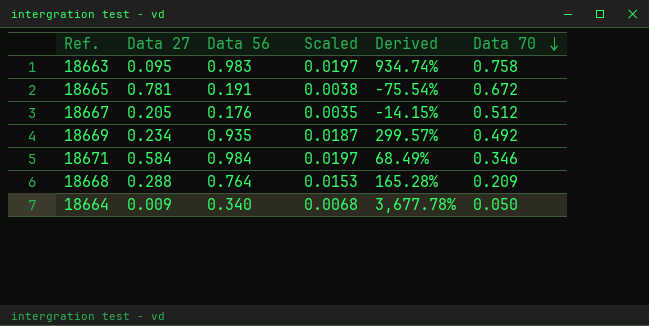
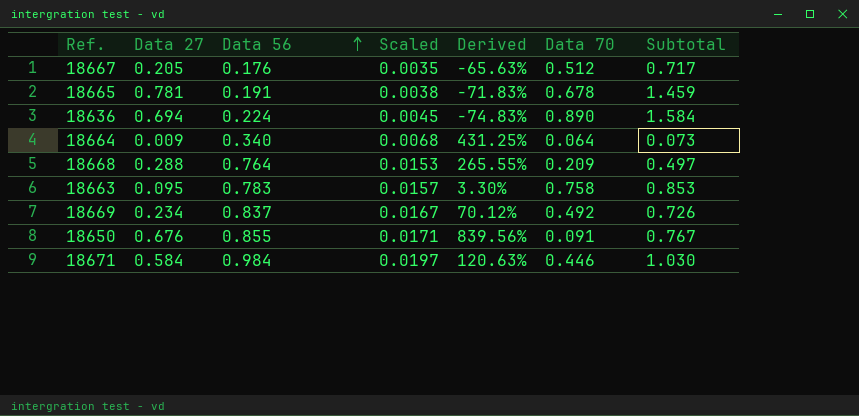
row order: Data 70 descending -> Data 56 ascending
column Derived | formula: ([Data 56] - [Data 27]) / [Data 27] -> ([Data 56] - [Data 70]) / [Data 70]
column Subtotal | formula: none -> [Data 27] + [Data 70]
18665 | Data 70: 0.672 -> 0.678
row 18636: none -> 0.694 | 0.224 | 0.0045 | -74.83% | 0.890 | 1.584
18664 | Data 70: 0.050 -> 0.064
18663 | Data 56: 0.983 -> 0.783
18663 | Scaled: 0.0197 -> 0.0157
18669 | Data 56: 0.935 -> 0.837
18669 | Scaled: 0.0187 -> 0.0167
row 18650: none -> 0.676 | 0.855 | 0.0171 | 839.56% | 0.091 | 0.767
18671 | Data 70: 0.346 -> 0.446

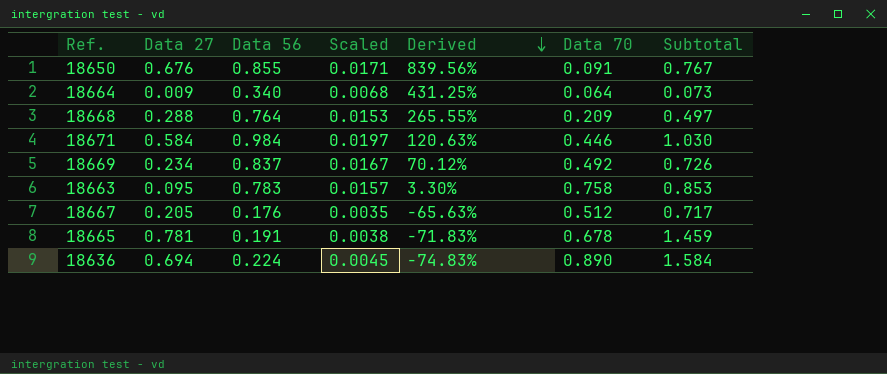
row order: Data 56 ascending -> Derived descending

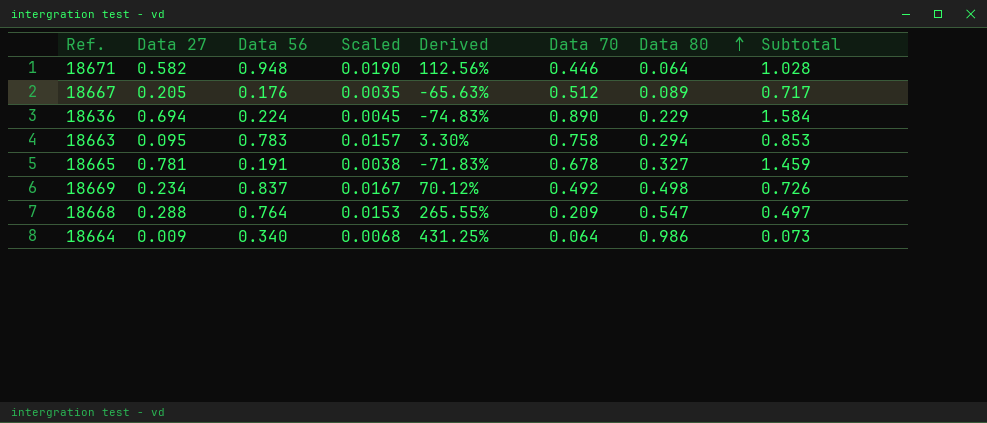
row order: Derived descending -> Data 80 ascending
column Data 80 | position: none -> 7
row 18650: 0.676 | 0.855 | 0.0171 | 839.56% | 0.091 | 0.767 -> none
18671 | Data 27: 0.584 -> 0.582
18671 | Data 56: 0.984 -> 0.948
18671 | Scaled: 0.0197 -> 0.0190
18671 | Derived: 120.63% -> 112.56%
18671 | Subtotal: 1.030 -> 1.028

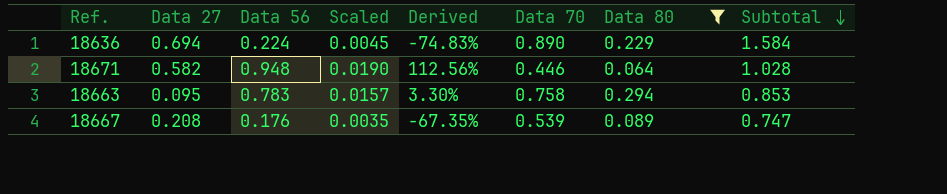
filter: none -> Data 80 <= 0.294
row order: Data 80 ascending -> Subtotal descending
18667 | Data 27: 0.205 -> 0.208
18667 | Derived: -65.63% -> -67.35%
18667 | Data 70: 0.512 -> 0.539
18667 | Subtotal: 0.717 -> 0.747

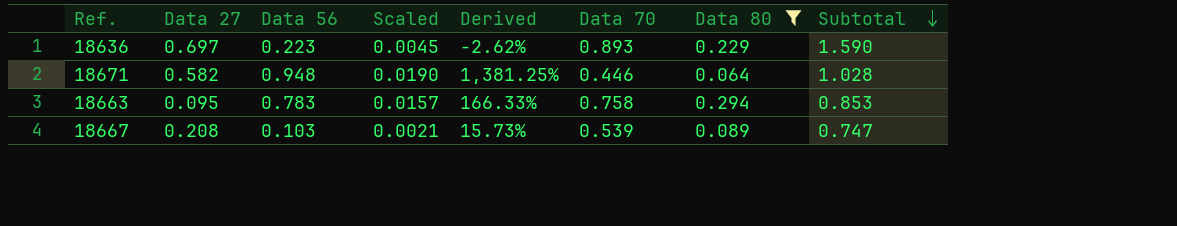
column Derived | formula: ([Data 56] - [Data 70]) / [Data 70] -> ([Data 56] - [Data 80]) / [Data 80]
18636 | Data 27: 0.694 -> 0.697
18636 | Data 56: 0.224 -> 0.223
18636 | Data 70: 0.890 -> 0.893
18636 | Subtotal: 1.584 -> 1.590
18667 | Data 56: 0.176 -> 0.103
18667 | Scaled: 0.0035 -> 0.0021

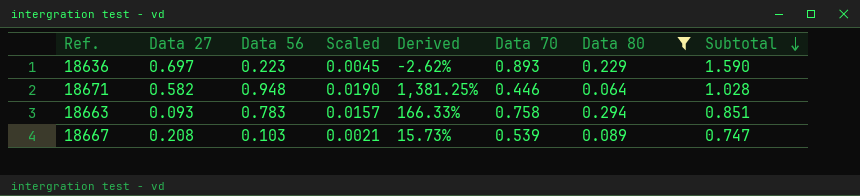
18663 | Data 27: 0.095 -> 0.093
18663 | Subtotal: 0.853 -> 0.851

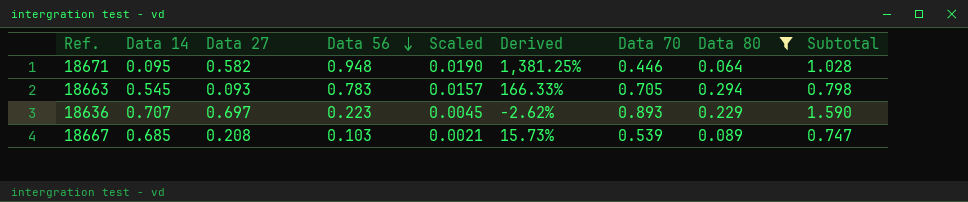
row order: Subtotal descending -> Data 56 descending
column Data 14 | position: none -> 2
18663 | Data 70: 0.758 -> 0.705
18663 | Subtotal: 0.851 -> 0.798

